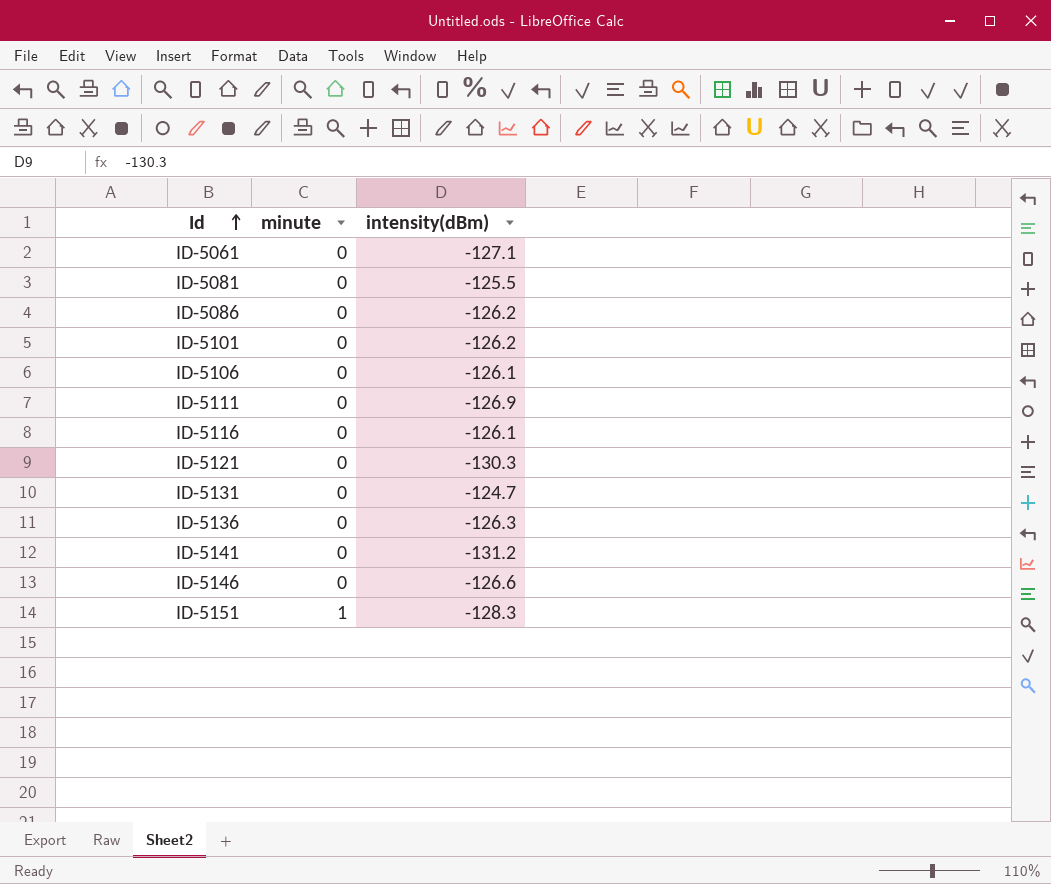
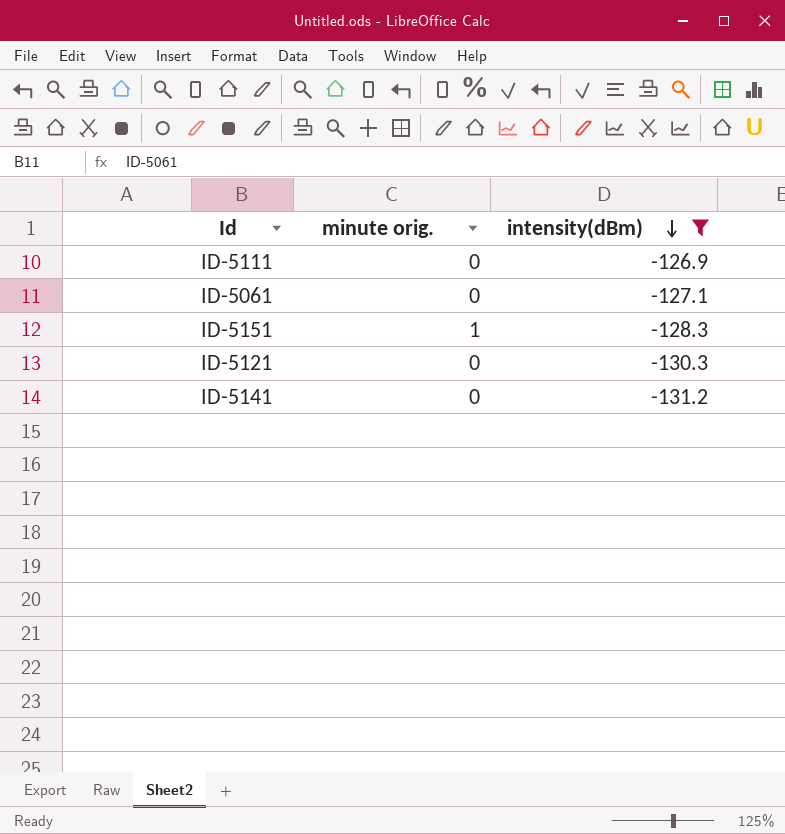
filter: none -> intensity(dBm) <= -126.9
row order: Id ascending -> intensity(dBm) descending
column name: minute -> minute orig.

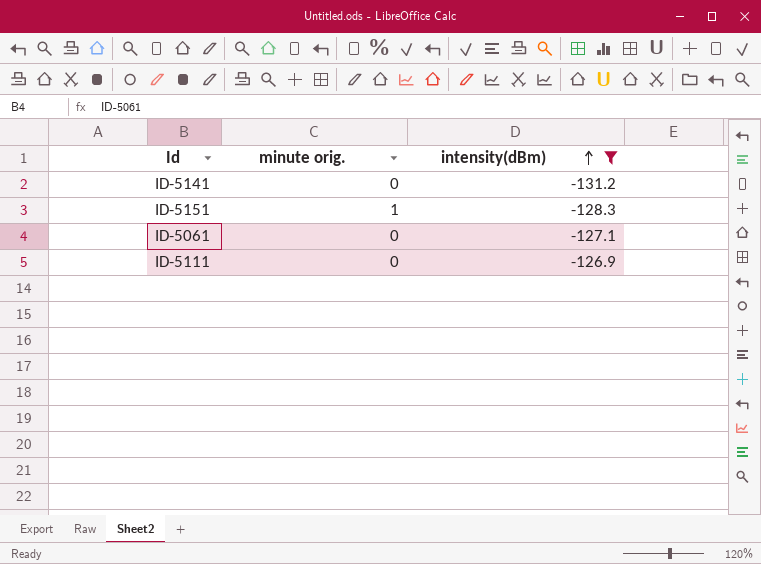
row order: intensity(dBm) descending -> intensity(dBm) ascending
row ID-5121: 0 | -130.3 -> none

